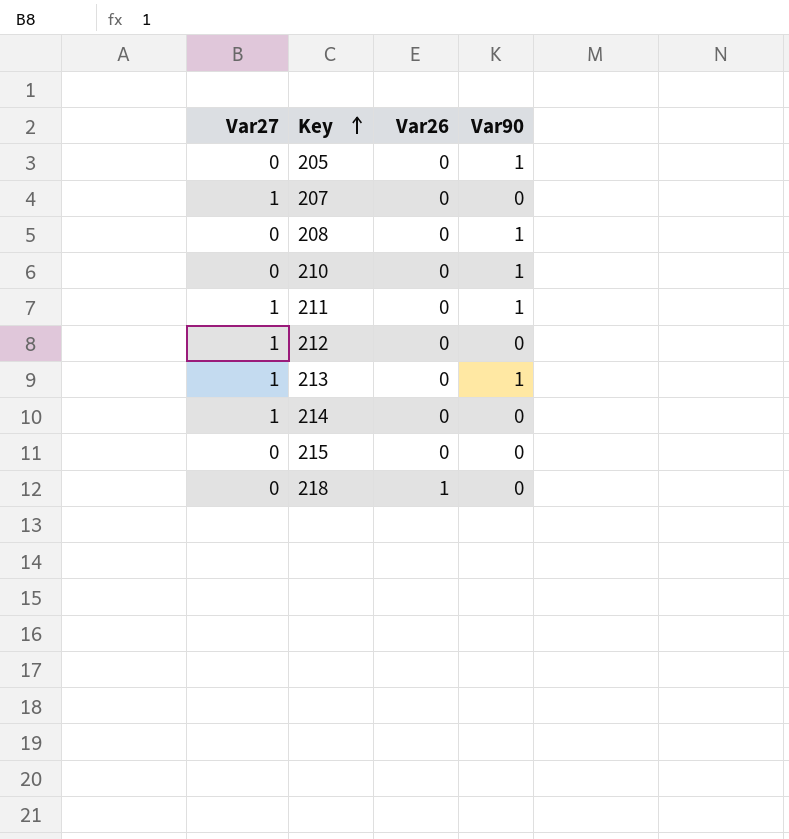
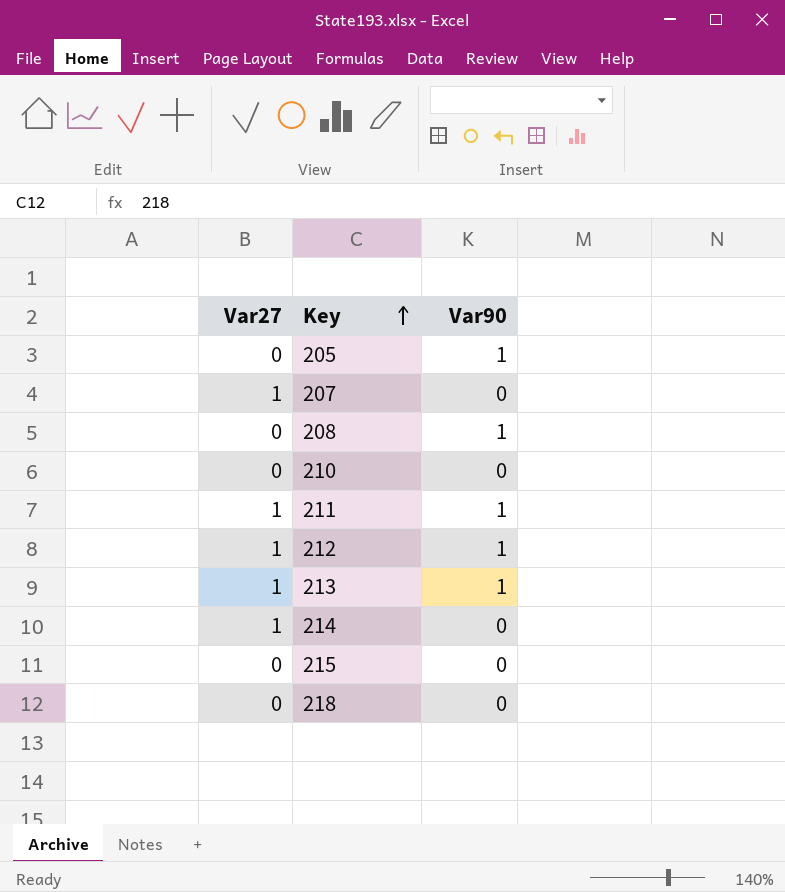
column Var26 | position: 3 -> none
210 | Var90: 1 -> 0
212 | Var90: 0 -> 1

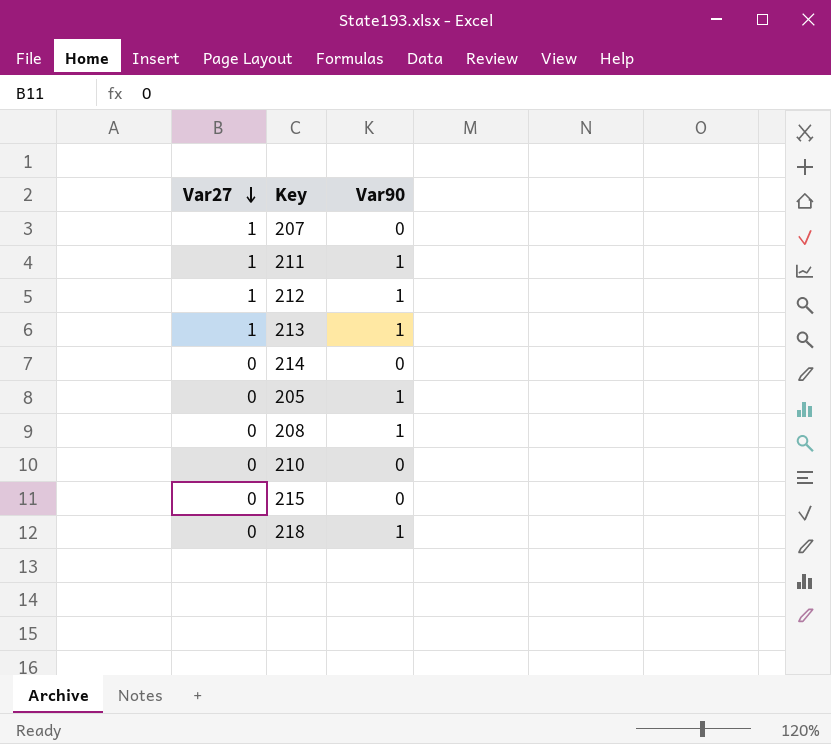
row order: Key ascending -> Var27 descending
214 | Var27: 1 -> 0
218 | Var90: 0 -> 1

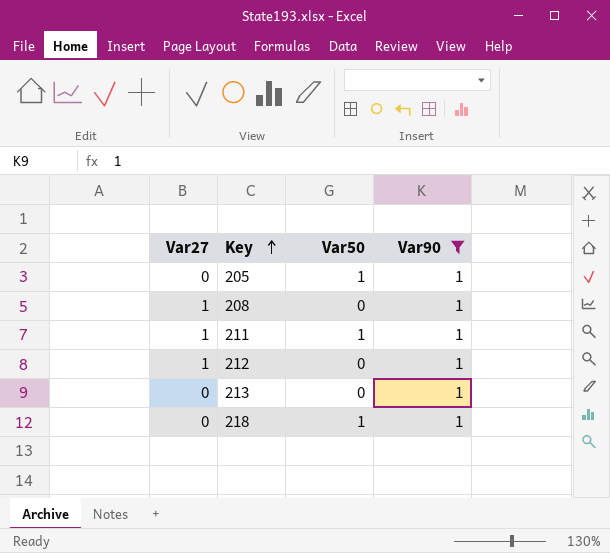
filter: none -> Var90 = 1
row order: Var27 descending -> Key ascending
column Var50 | position: none -> 3
208 | Var27: 0 -> 1
213 | Var27: 1 -> 0

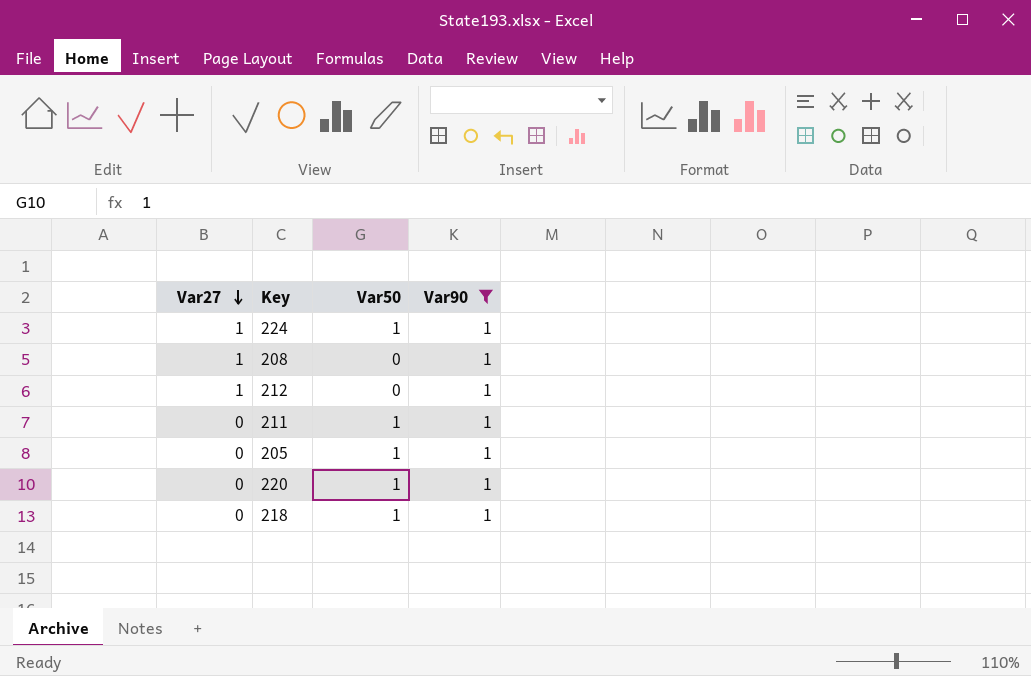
row order: Key ascending -> Var27 descending
row 213: 0 | 0 | 1 -> none
row 224: none -> 1 | 1 | 1
211 | Var27: 1 -> 0
row 220: none -> 0 | 1 | 1

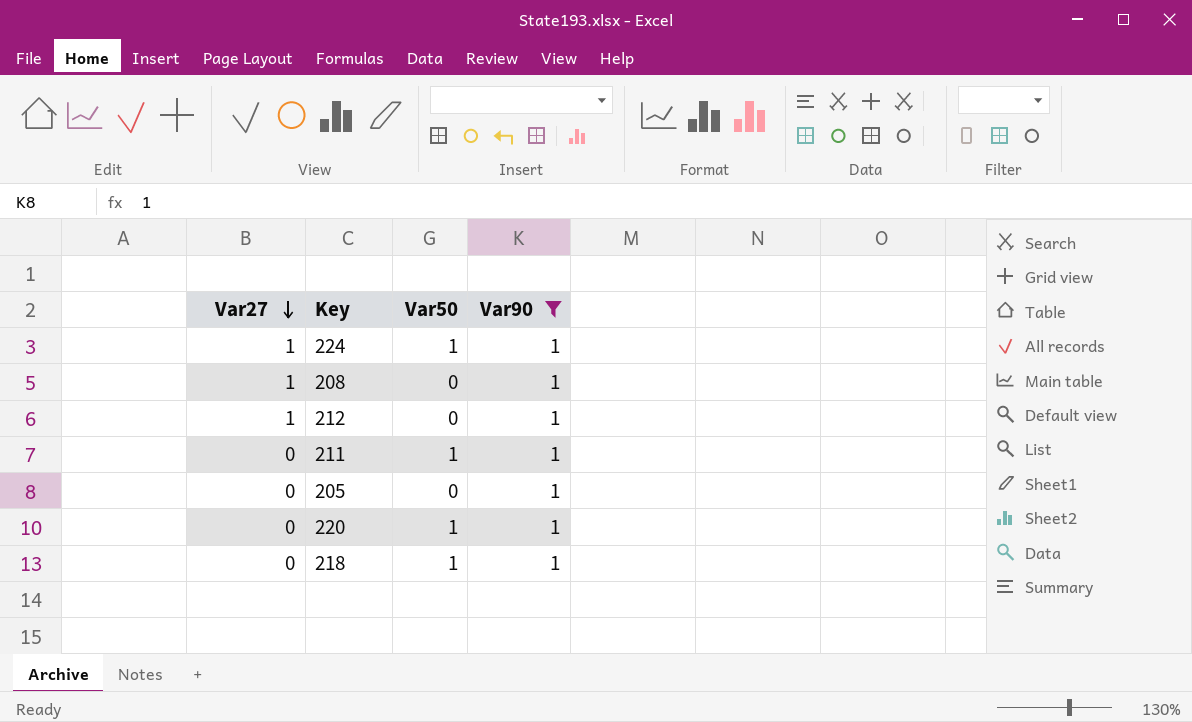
205 | Var50: 1 -> 0

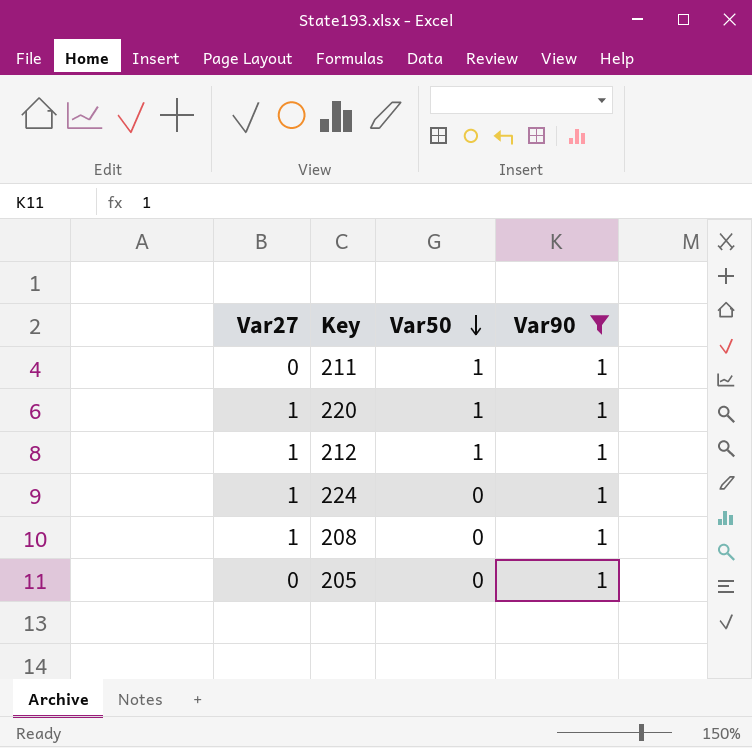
row order: Var27 descending -> Var50 descending
row 218: 0 | 1 | 1 -> none
220 | Var27: 0 -> 1
212 | Var50: 0 -> 1
224 | Var50: 1 -> 0

